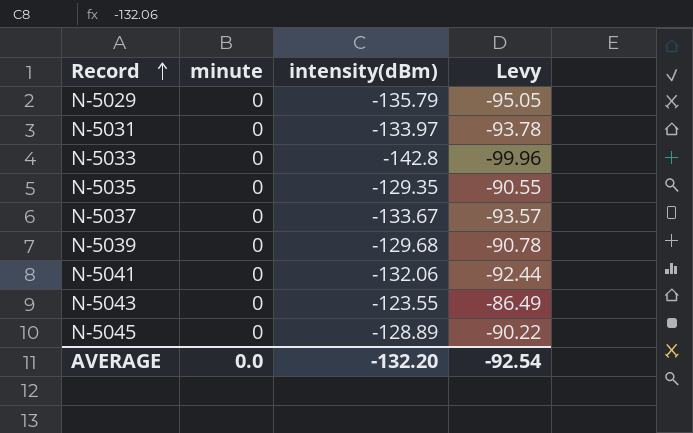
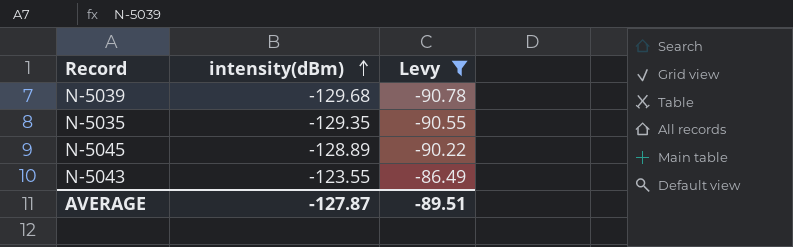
filter: none -> Levy >= -90.78
row order: Record ascending -> intensity(dBm) ascending
column minute | position: 2 -> none
AVERAGE | intensity(dBm): -132.20 -> -127.87
AVERAGE | Levy: -92.54 -> -89.51

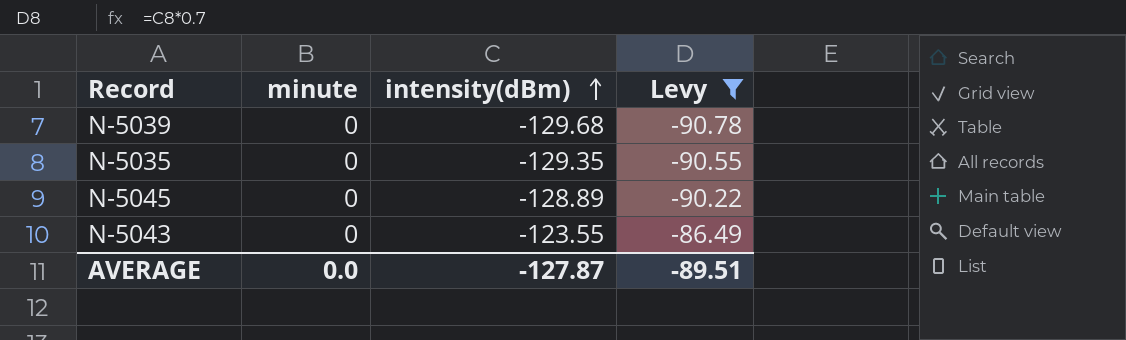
column minute | position: none -> 2

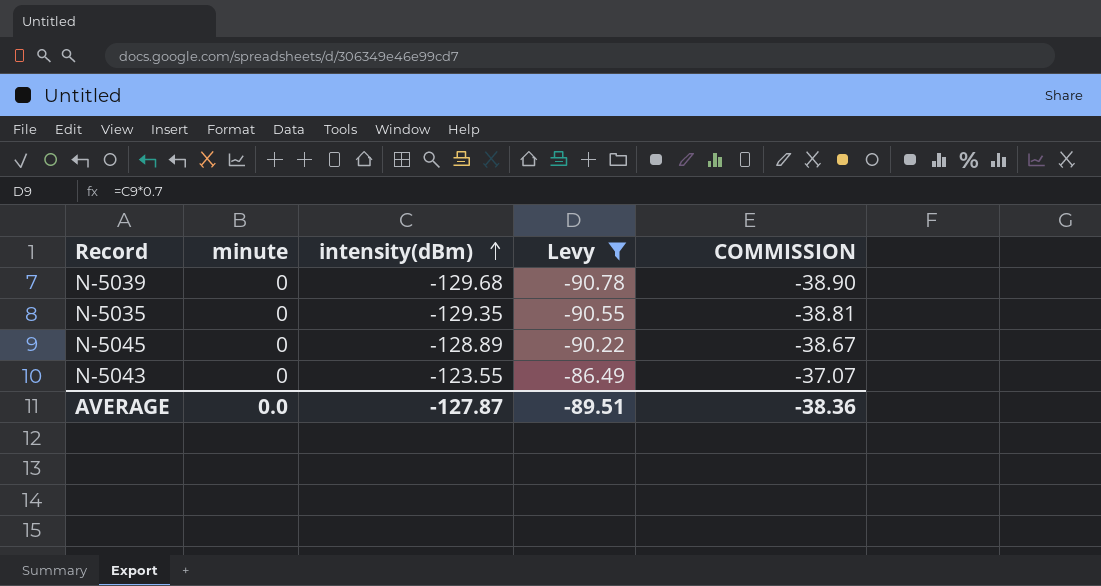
column COMMISSION | formula: none -> [intensity(dBm)] * 0.3

